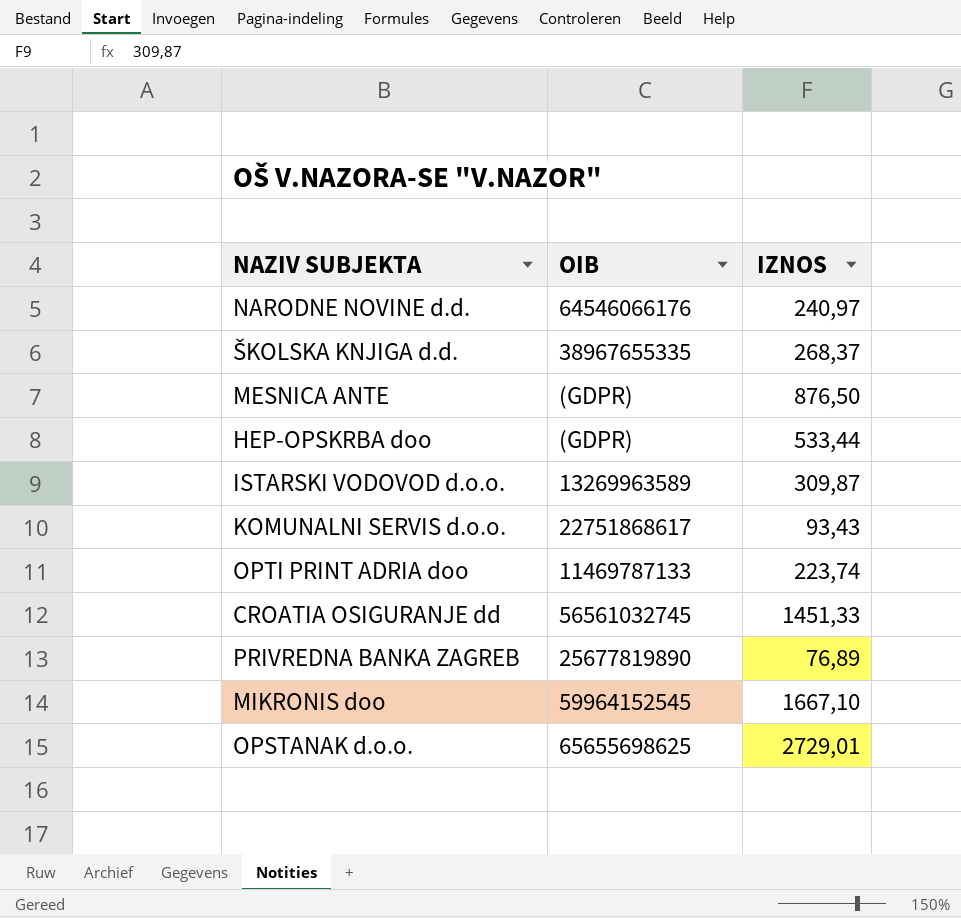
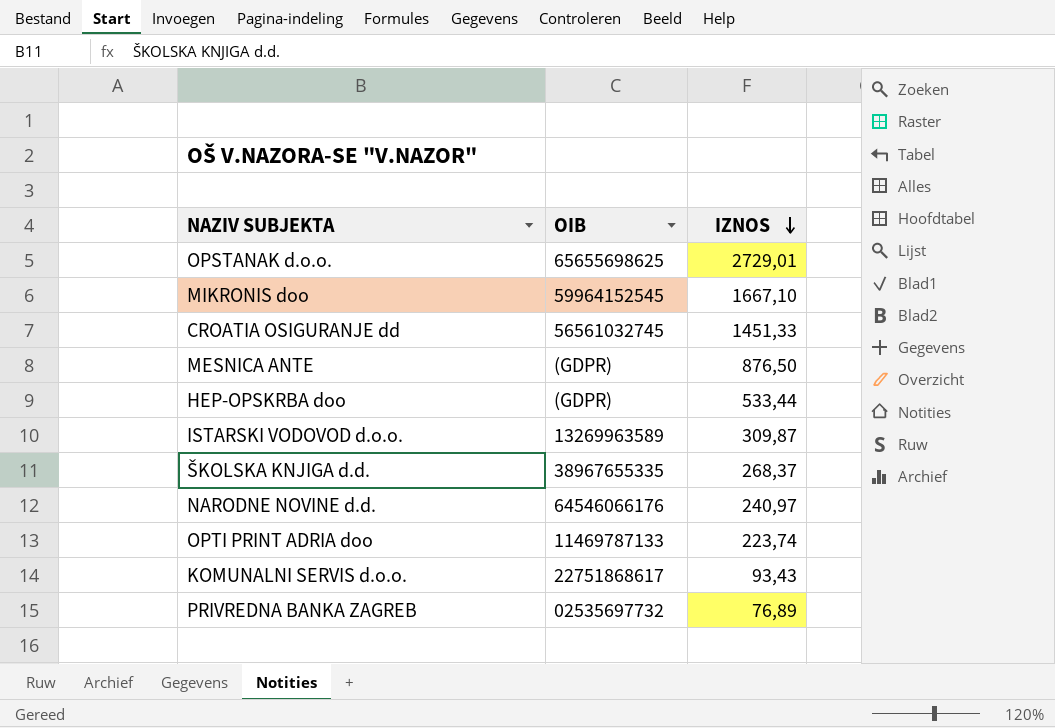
row order: none -> IZNOS descending
PRIVREDNA BANKA ZAGREB | OIB: 25677819890 -> 02535697732

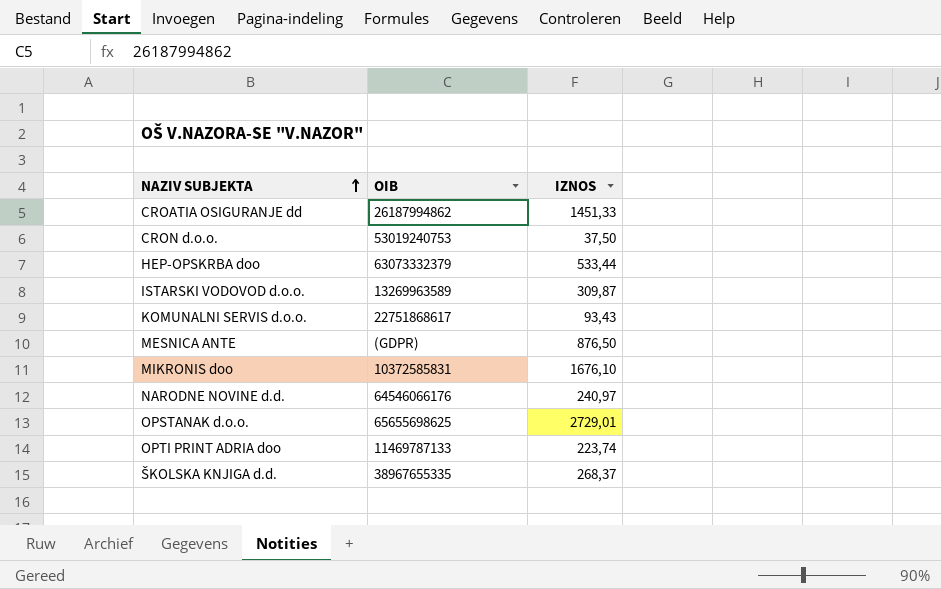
row order: IZNOS descending -> NAZIV SUBJEKTA ascending
row PRIVREDNA BANKA ZAGREB: 02535697732 | 76,89 -> none
CROATIA OSIGURANJE dd | OIB: 56561032745 -> 26187994862
row CRON d.o.o.: none -> 53019240753 | 37,50
HEP-OPSKRBA doo | OIB: (GDPR) -> 63073332379
MIKRONIS doo | OIB: 59964152545 -> 10372585831
MIKRONIS doo | IZNOS: 1667,10 -> 1676,10

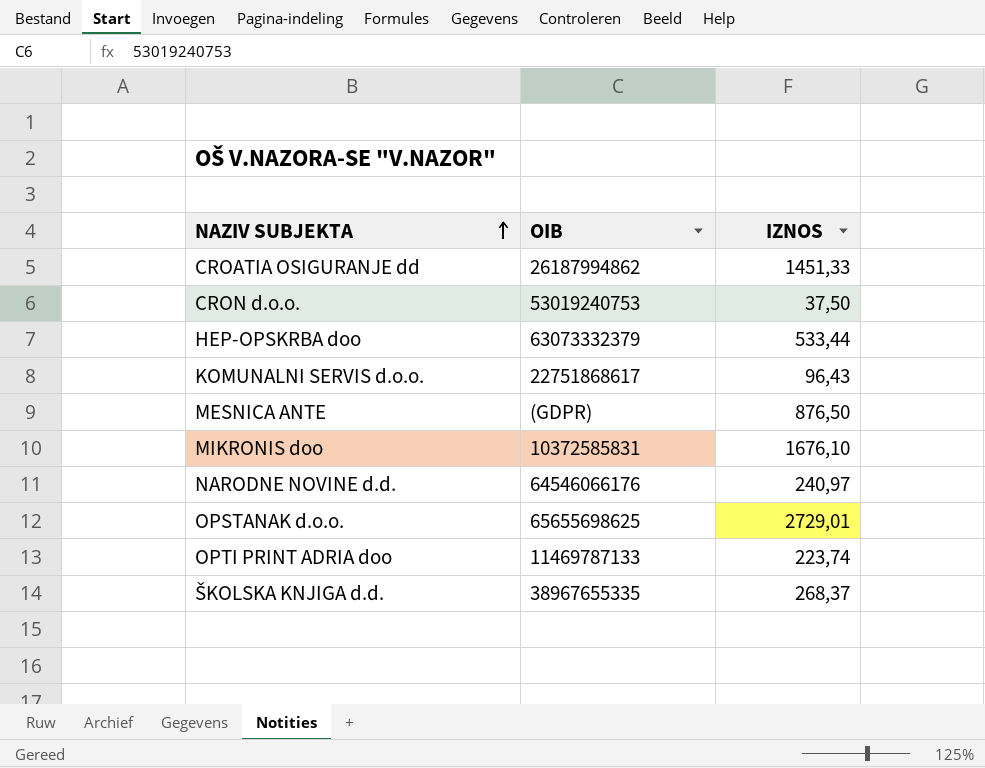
row ISTARSKI VODOVOD d.o.o.: 13269963589 | 309,87 -> none
KOMUNALNI SERVIS d.o.o. | IZNOS: 93,43 -> 96,43

